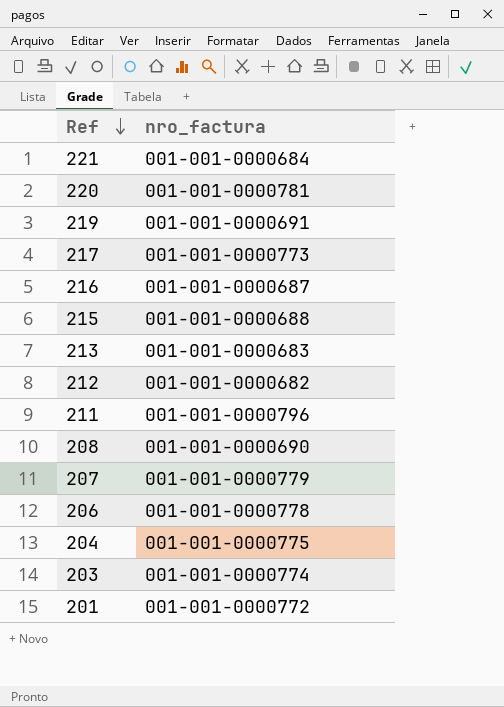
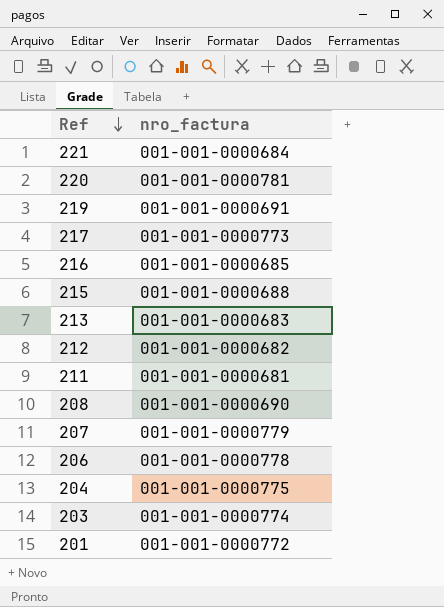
216 | nro_factura: 001-001-0000687 -> 001-001-0000685
211 | nro_factura: 001-001-0000796 -> 001-001-0000681

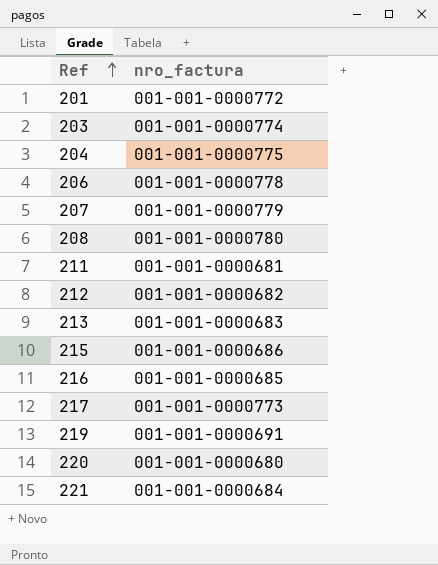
row order: Ref descending -> Ref ascending
208 | nro_factura: 001-001-0000690 -> 001-001-0000780
215 | nro_factura: 001-001-0000688 -> 001-001-0000686
220 | nro_factura: 001-001-0000781 -> 001-001-0000680

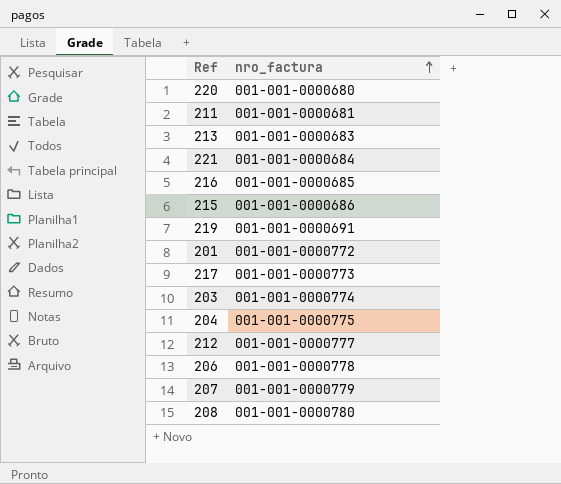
row order: Ref ascending -> nro_factura ascending
212 | nro_factura: 001-001-0000682 -> 001-001-0000777

